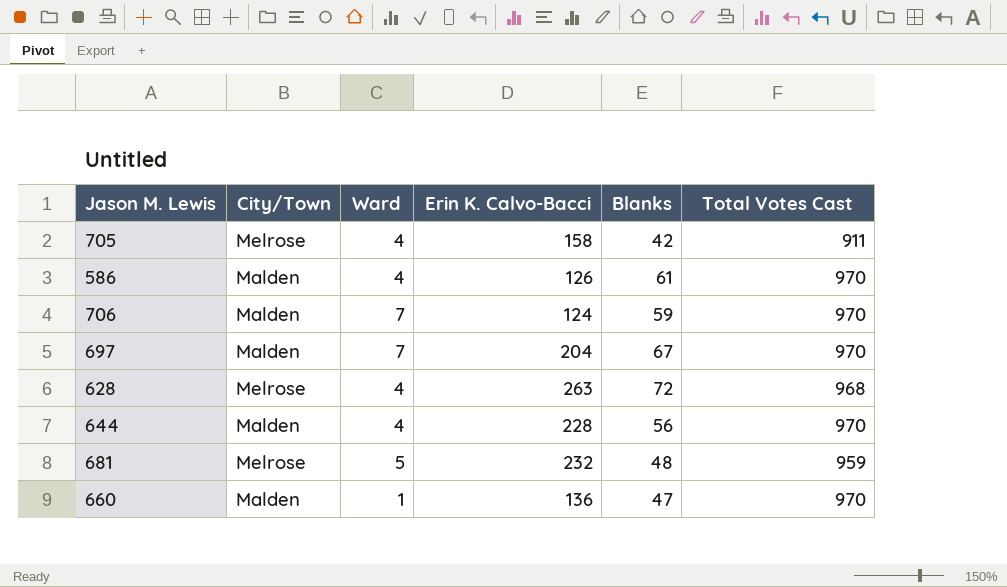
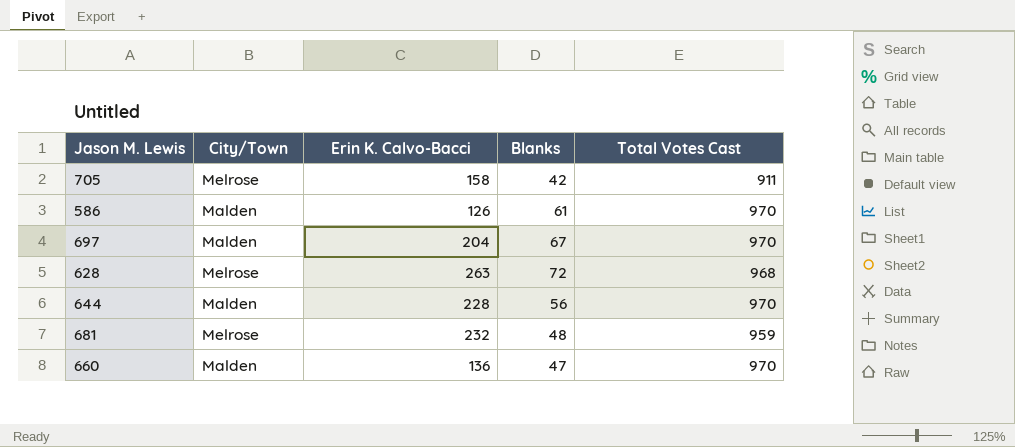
column Ward | position: 3 -> none
row 706: Malden | 7 | 124 | 59 | 970 -> none

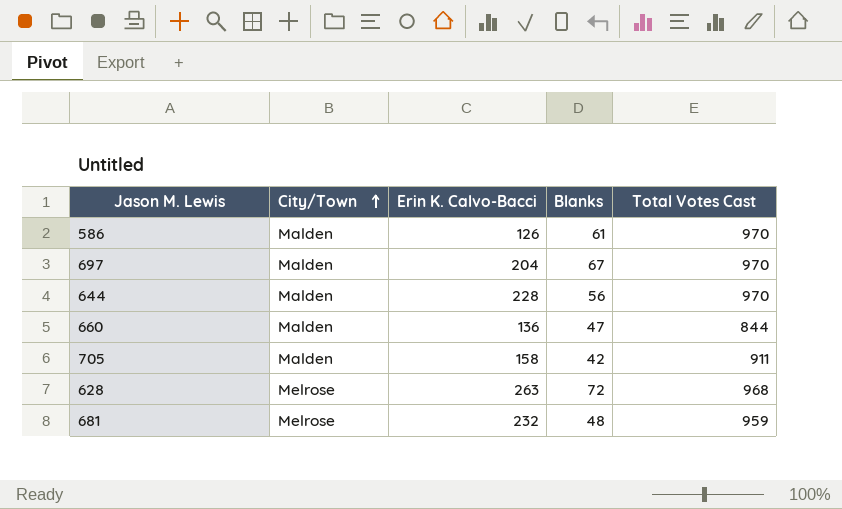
row order: none -> City/Town ascending
660 | Total Votes Cast: 970 -> 844
705 | City/Town: Melrose -> Malden

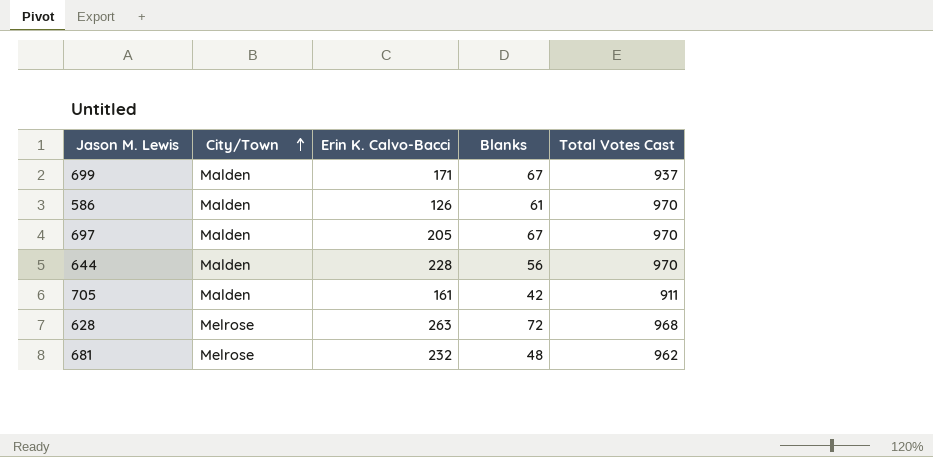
row 660: Malden | 136 | 47 | 844 -> none
row 699: none -> Malden | 171 | 67 | 937
697 | Erin K. Calvo-Bacci: 204 -> 205
705 | Erin K. Calvo-Bacci: 158 -> 161
681 | Total Votes Cast: 959 -> 962

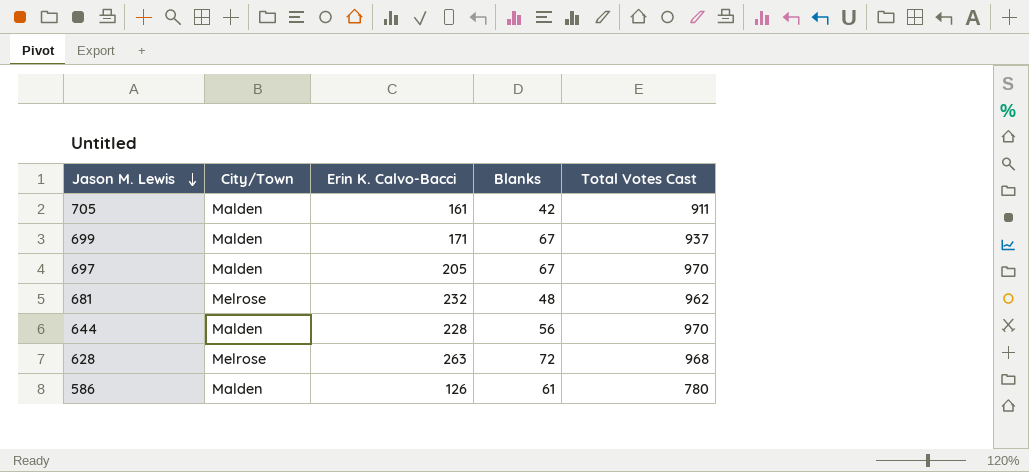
row order: City/Town ascending -> Jason M. Lewis descending
586 | Total Votes Cast: 970 -> 780

